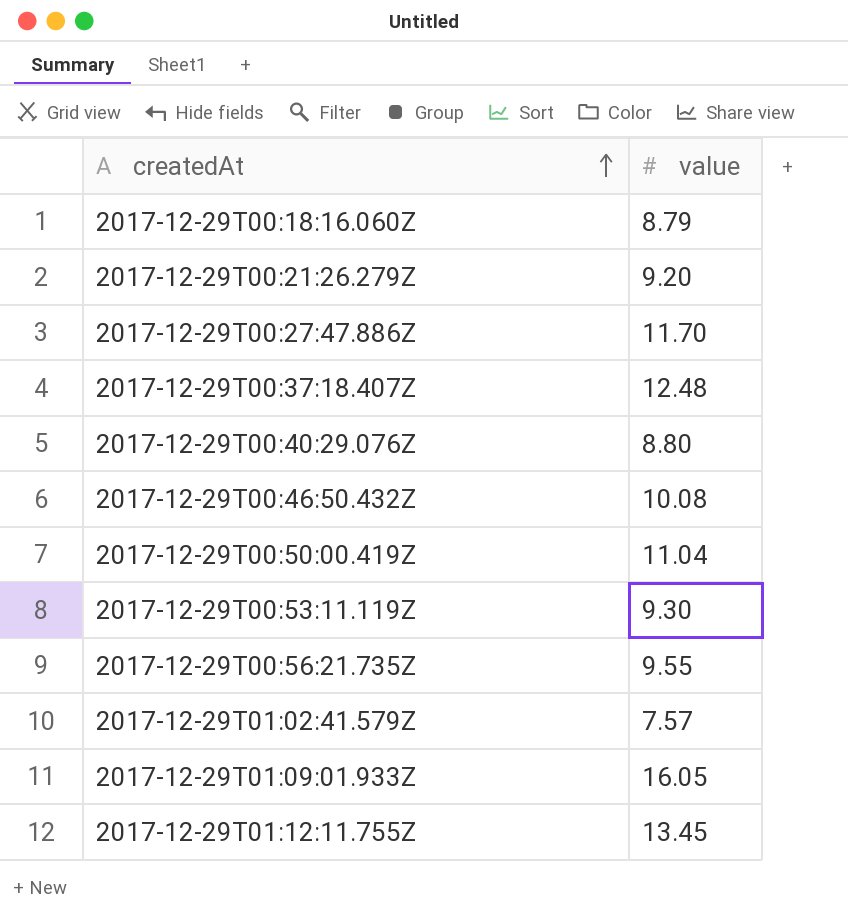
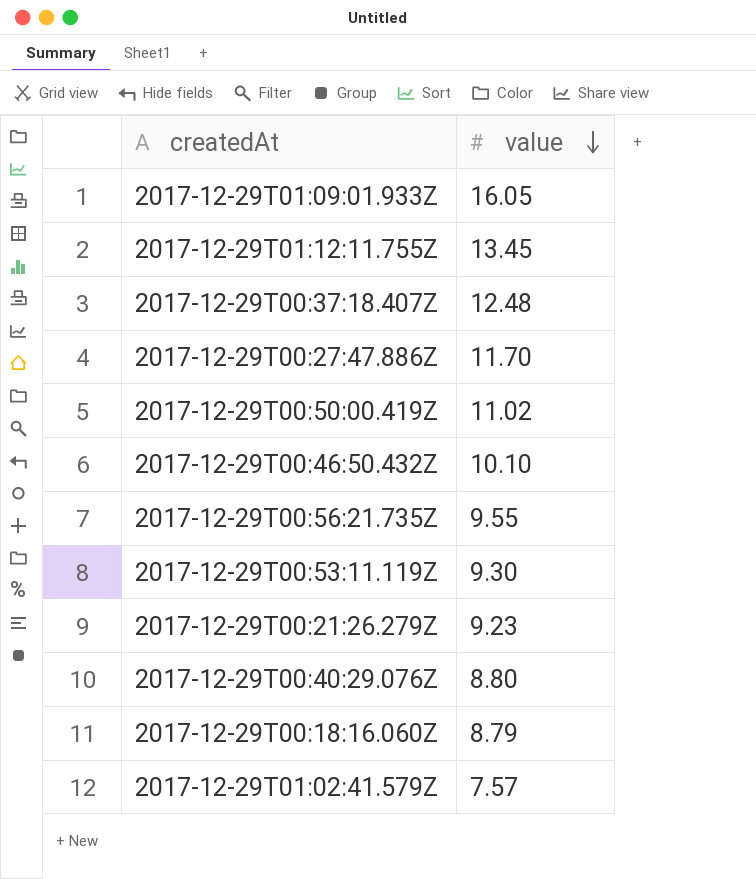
row order: createdAt ascending -> value descending
2017-12-29T00:50:00.419Z | value: 11.04 -> 11.02
2017-12-29T00:46:50.432Z | value: 10.08 -> 10.10
2017-12-29T00:21:26.279Z | value: 9.20 -> 9.23

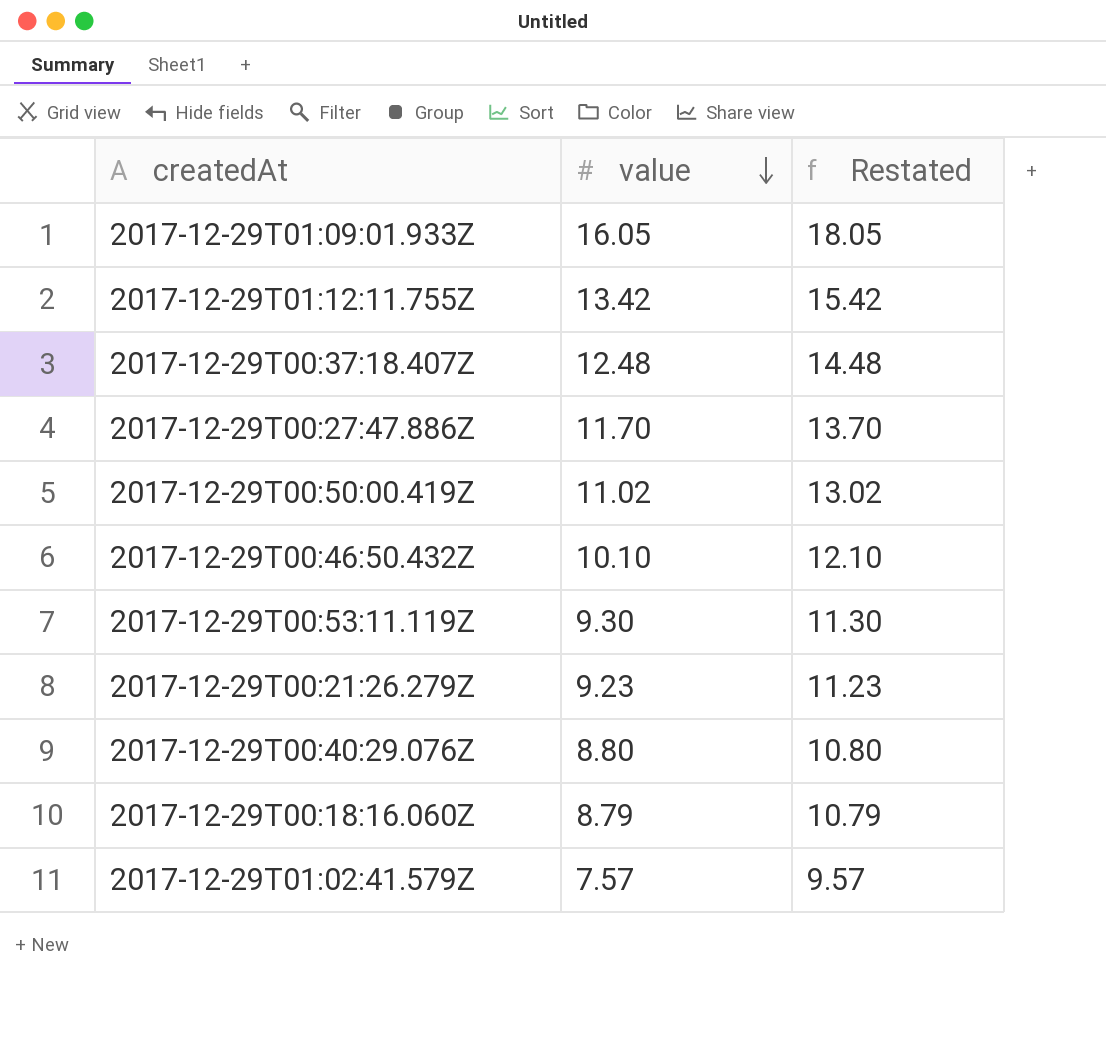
column Restated | formula: none -> [value] + 2
row 2017-12-29T00:56:21.735Z: 9.55 -> none
2017-12-29T01:12:11.755Z | value: 13.45 -> 13.42

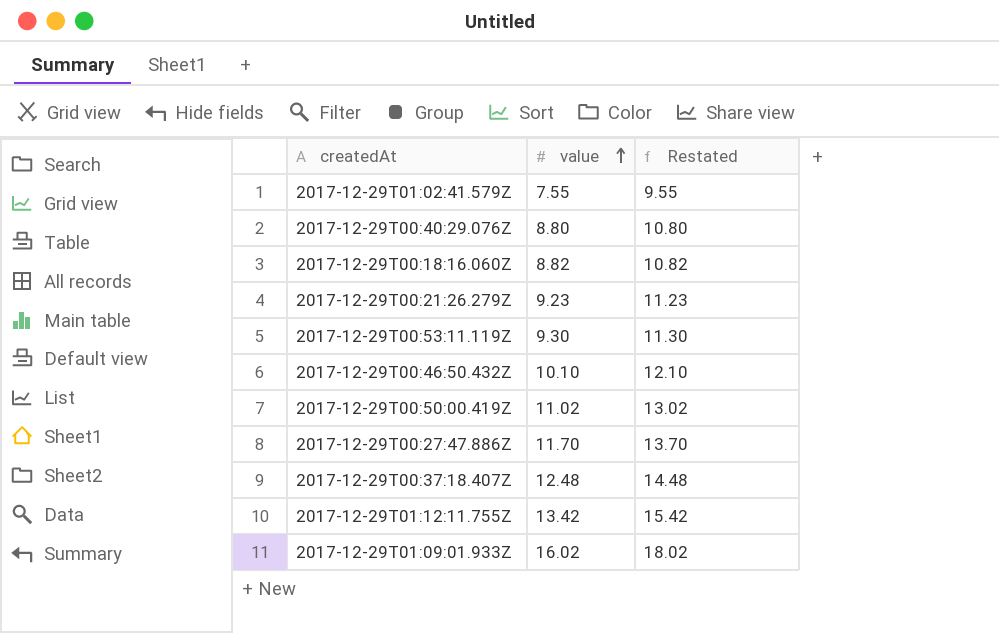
row order: value descending -> value ascending
2017-12-29T01:02:41.579Z | value: 7.57 -> 7.55
2017-12-29T01:02:41.579Z | Restated: 9.57 -> 9.55
2017-12-29T00:18:16.060Z | value: 8.79 -> 8.82
2017-12-29T00:18:16.060Z | Restated: 10.79 -> 10.82
2017-12-29T01:09:01.933Z | value: 16.05 -> 16.02
2017-12-29T01:09:01.933Z | Restated: 18.05 -> 18.02

